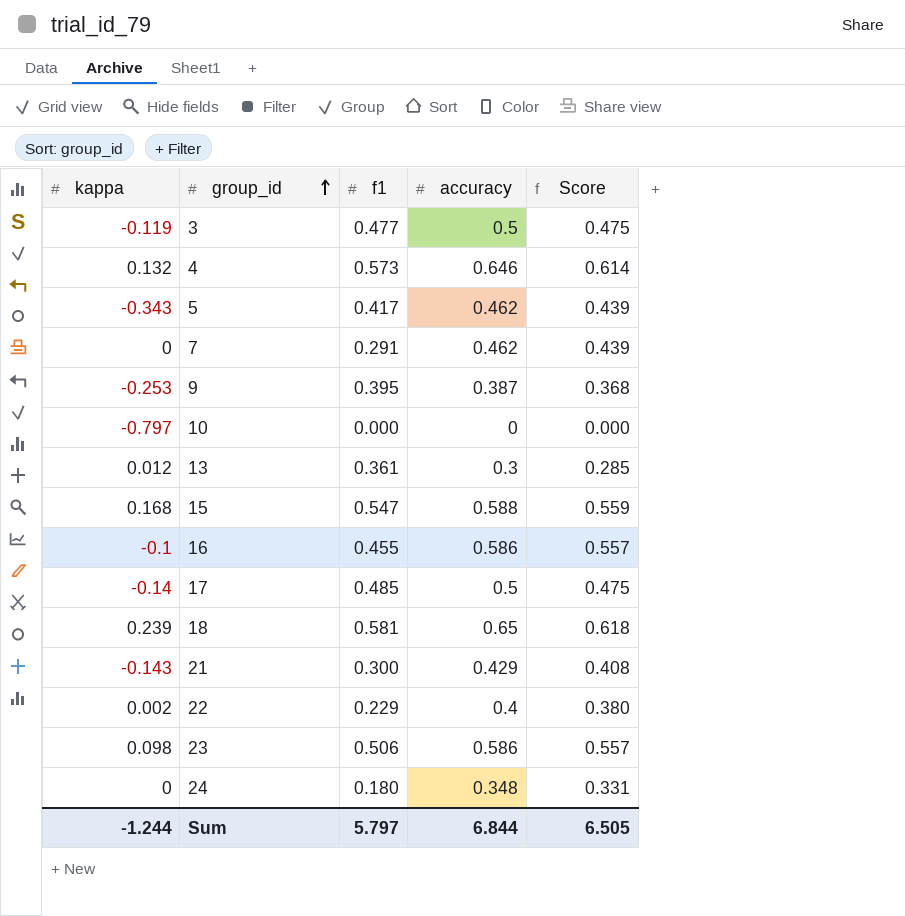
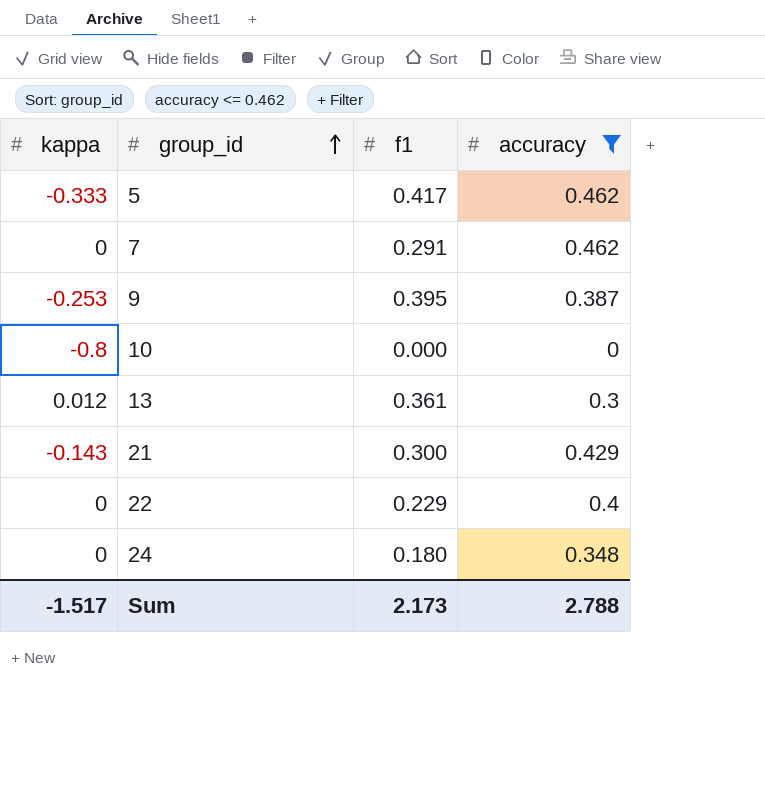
filter: none -> accuracy <= 0.462
column Score | formula: [accuracy] * 0.95 -> none
5 | kappa: -0.343 -> -0.333
10 | kappa: -0.797 -> -0.8
22 | kappa: 0.002 -> 0
Sum | kappa: -1.244 -> -1.517
Sum | f1: 5.797 -> 2.173
Sum | accuracy: 6.844 -> 2.788

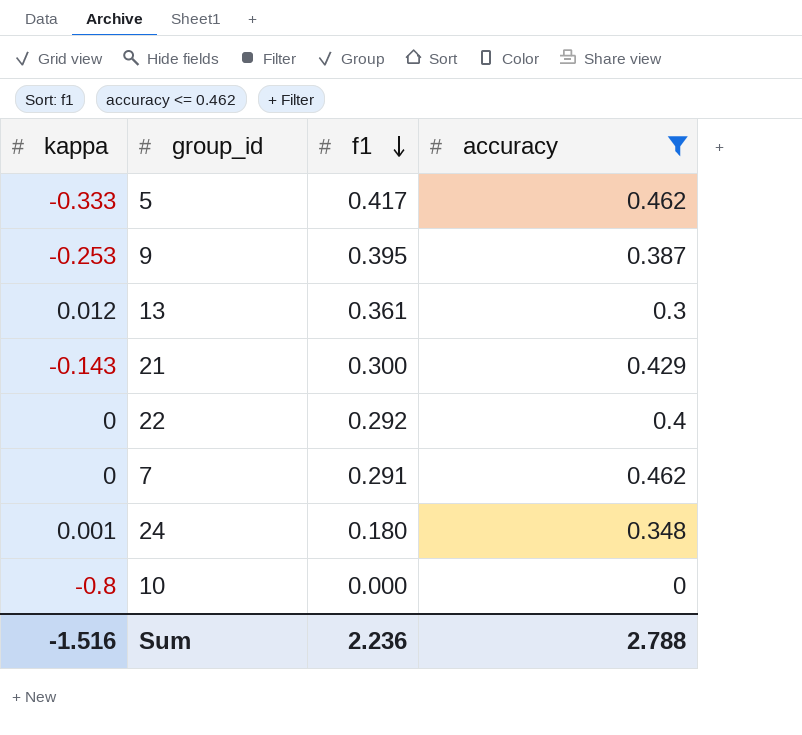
row order: group_id ascending -> f1 descending
22 | f1: 0.229 -> 0.292
24 | kappa: 0 -> 0.001
Sum | kappa: -1.517 -> -1.516
Sum | f1: 2.173 -> 2.236

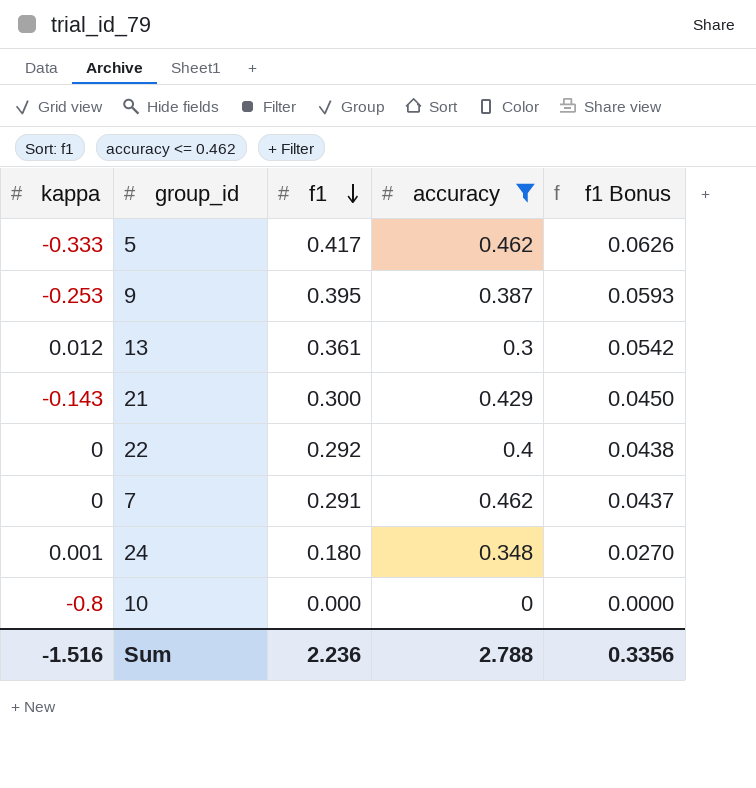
column f1 Bonus | formula: none -> [f1] * 0.15

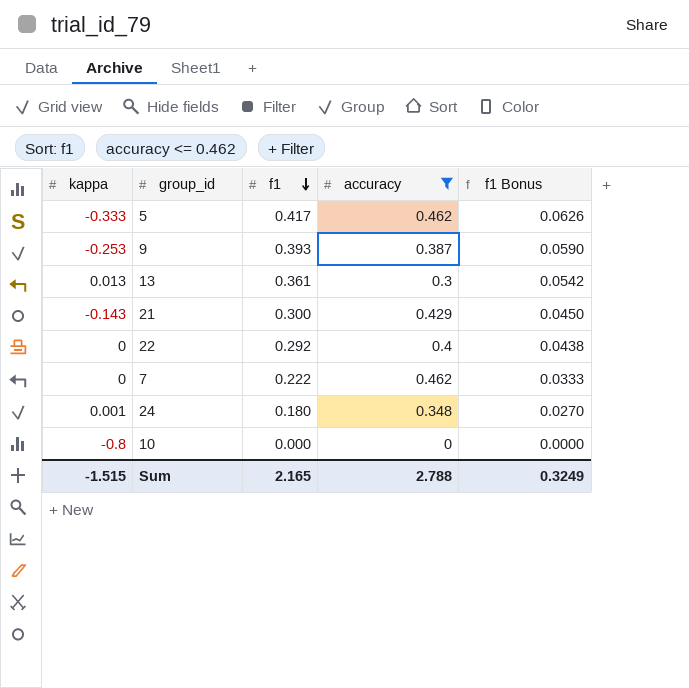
9 | f1: 0.395 -> 0.393
9 | f1 Bonus: 0.0593 -> 0.0590
13 | kappa: 0.012 -> 0.013
7 | f1: 0.291 -> 0.222
7 | f1 Bonus: 0.0437 -> 0.0333
Sum | kappa: -1.516 -> -1.515
Sum | f1: 2.236 -> 2.165
Sum | f1 Bonus: 0.3356 -> 0.3249

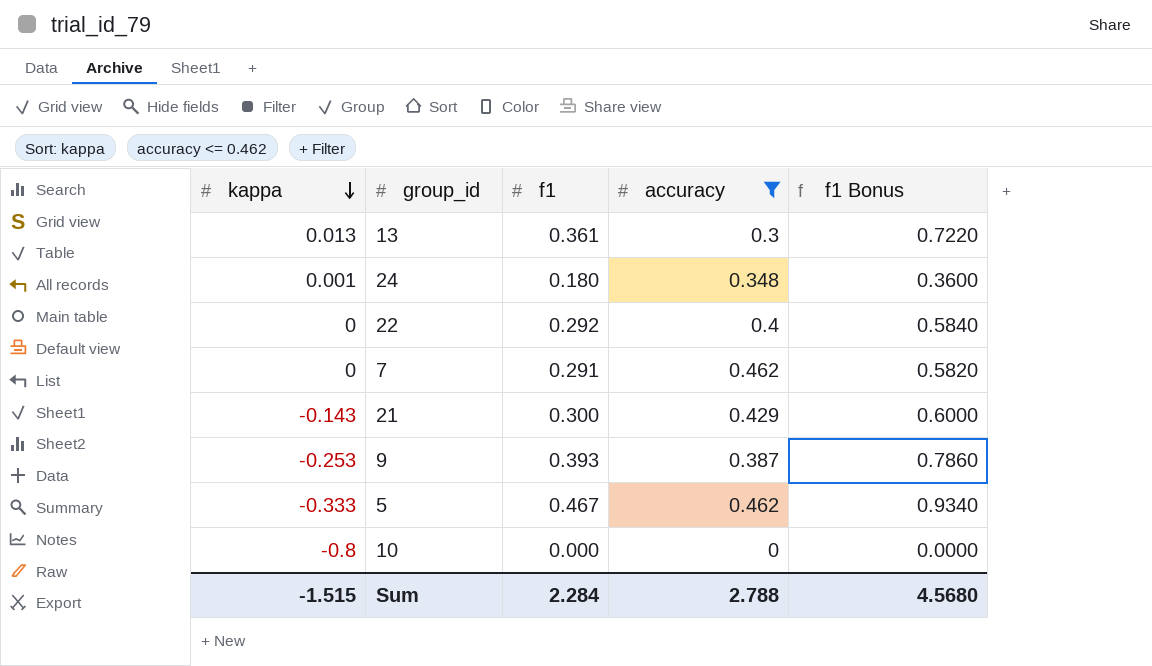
row order: f1 descending -> kappa descending
column f1 Bonus | formula: [f1] * 0.15 -> [f1] * 2
7 | f1: 0.222 -> 0.291
5 | f1: 0.417 -> 0.467
Sum | f1: 2.165 -> 2.284
Sum | f1 Bonus: 0.3249 -> 4.5680

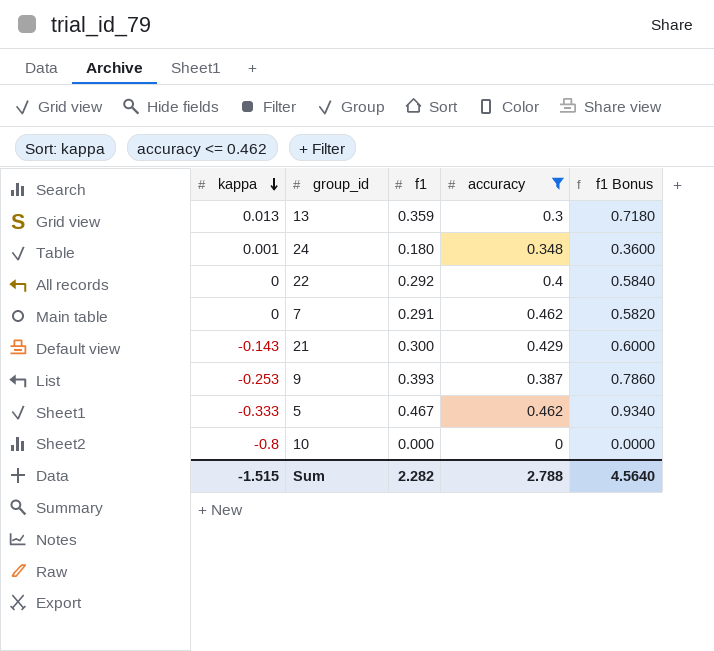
13 | f1: 0.361 -> 0.359
13 | f1 Bonus: 0.7220 -> 0.7180
Sum | f1: 2.284 -> 2.282
Sum | f1 Bonus: 4.5680 -> 4.5640

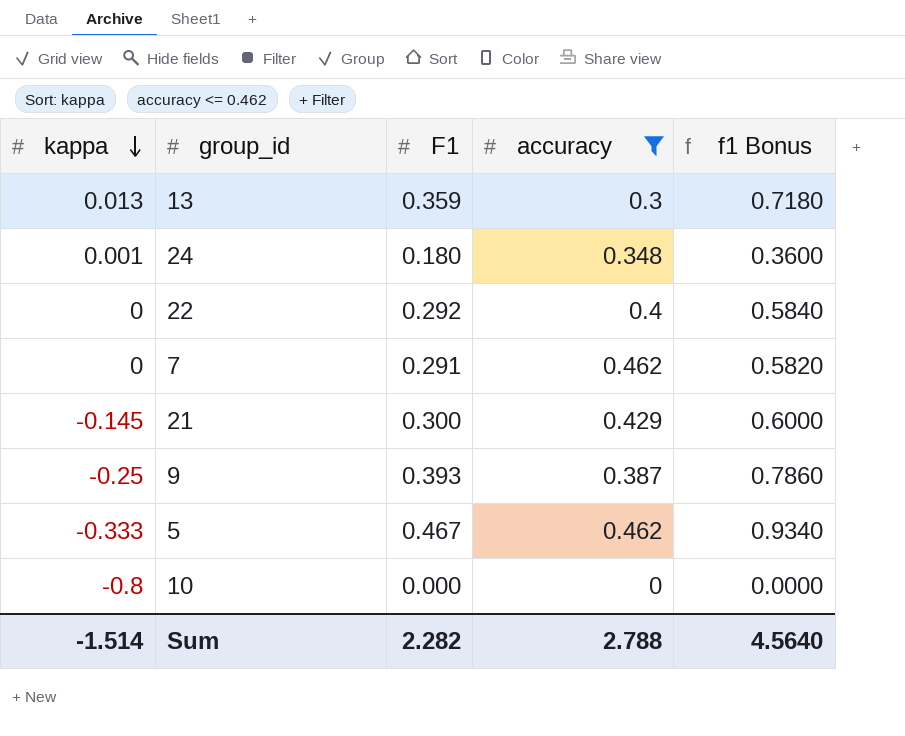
column name: f1 -> F1
21 | kappa: -0.143 -> -0.145
9 | kappa: -0.253 -> -0.25
Sum | kappa: -1.515 -> -1.514

